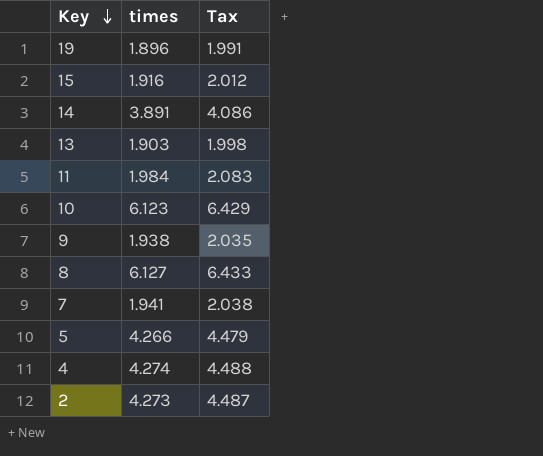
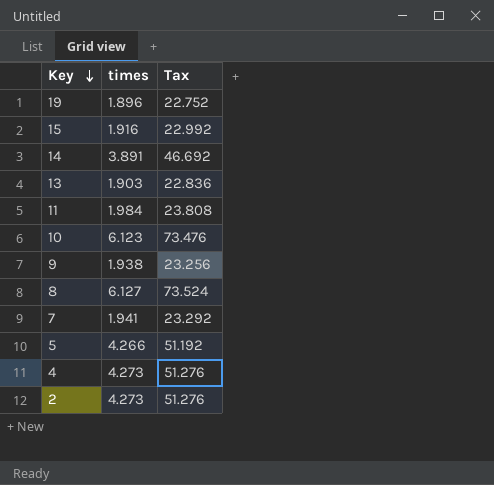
column Tax | formula: [times] * 1.05 -> [times] * 12
4 | times: 4.274 -> 4.273

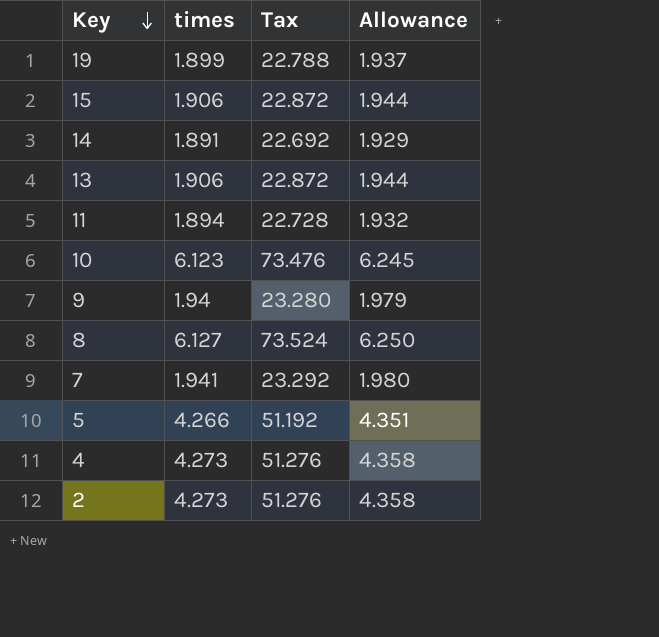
column Allowance | formula: none -> [times] * 1.02
19 | times: 1.896 -> 1.899
19 | Tax: 22.752 -> 22.788
15 | times: 1.916 -> 1.906
15 | Tax: 22.992 -> 22.872
14 | times: 3.891 -> 1.891
14 | Tax: 46.692 -> 22.692
13 | times: 1.903 -> 1.906
13 | Tax: 22.836 -> 22.872
11 | times: 1.984 -> 1.894
11 | Tax: 23.808 -> 22.728
9 | times: 1.938 -> 1.94
9 | Tax: 23.256 -> 23.280

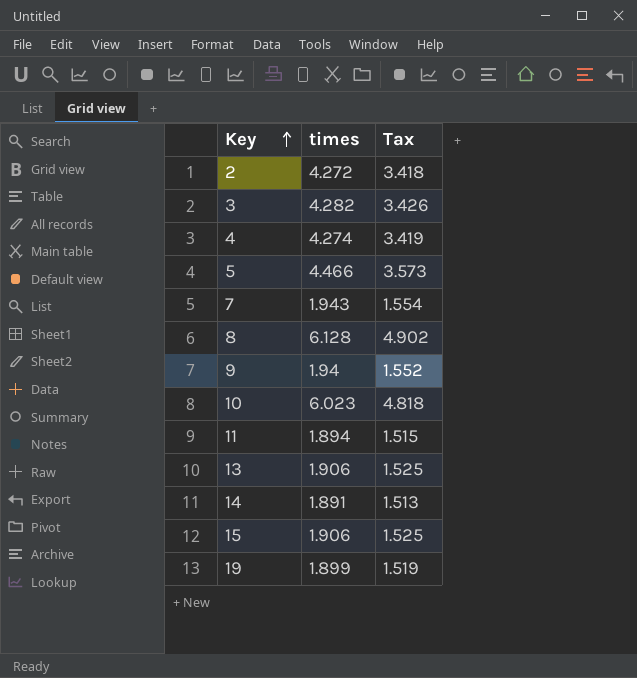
row order: Key descending -> Key ascending
column Allowance | formula: [times] * 1.02 -> none
column Tax | formula: [times] * 12 -> [times] * 0.8
2 | times: 4.273 -> 4.272
row 3: none -> 4.282 | 3.426
4 | times: 4.273 -> 4.274
5 | times: 4.266 -> 4.466
7 | times: 1.941 -> 1.943
8 | times: 6.127 -> 6.128
10 | times: 6.123 -> 6.023

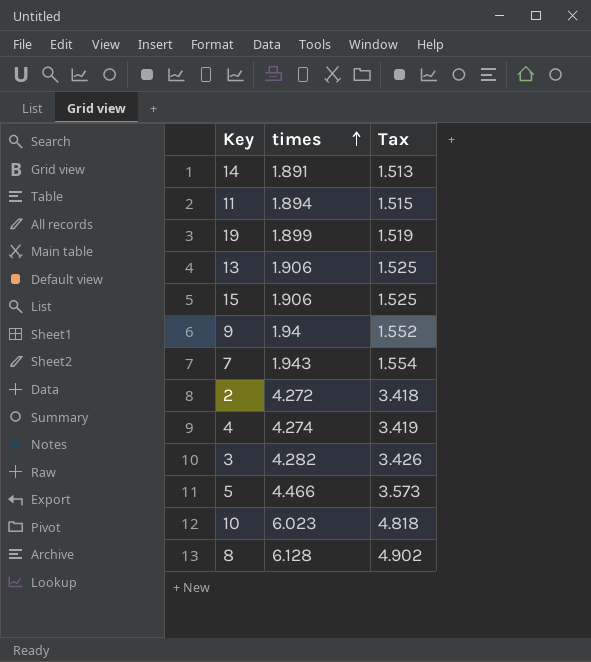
row order: Key ascending -> times ascending

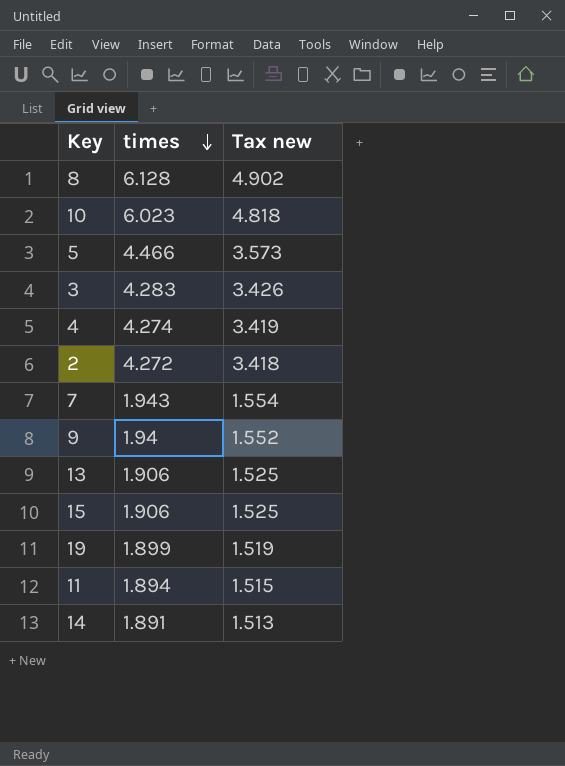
row order: times ascending -> times descending
column name: Tax -> Tax new
3 | times: 4.282 -> 4.283

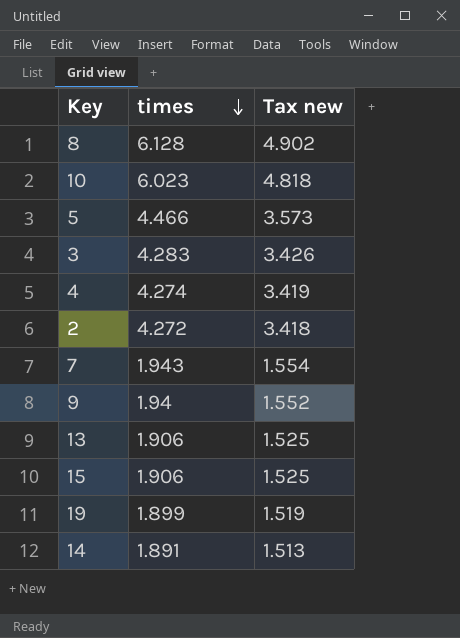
row 11: 1.894 | 1.515 -> none

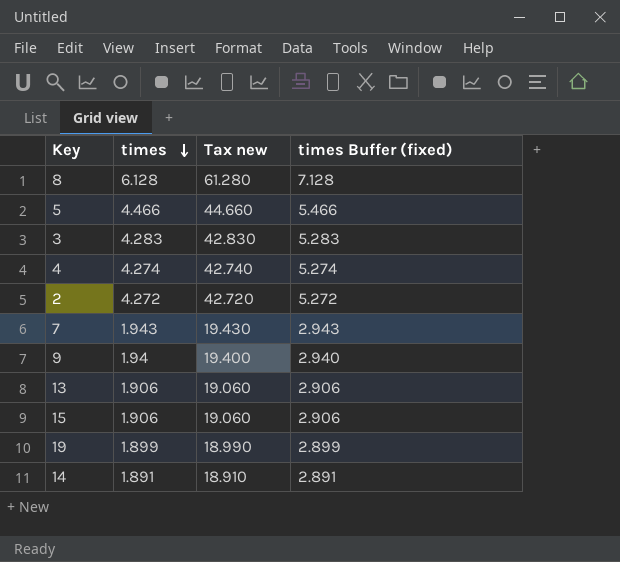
column Tax new | formula: [times] * 0.8 -> [times] * 10
column times Buffer (fixed) | formula: none -> [times] + 1
row 10: 6.023 | 4.818 -> none

